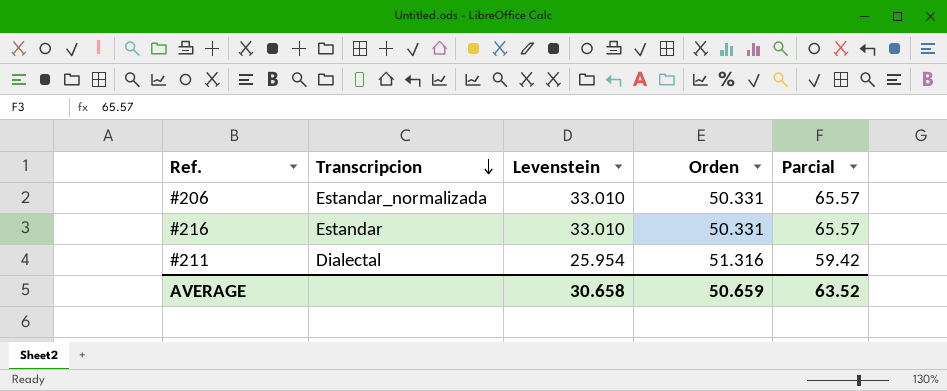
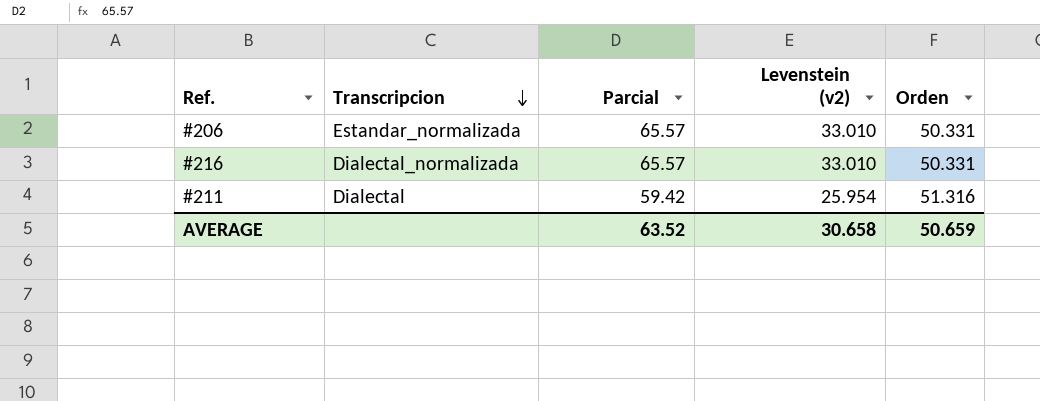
column Parcial | position: 5 -> 3
column name: Levenstein -> Levenstein (v2)
#216 | Transcripcion: Estandar -> Dialectal_normalizada

